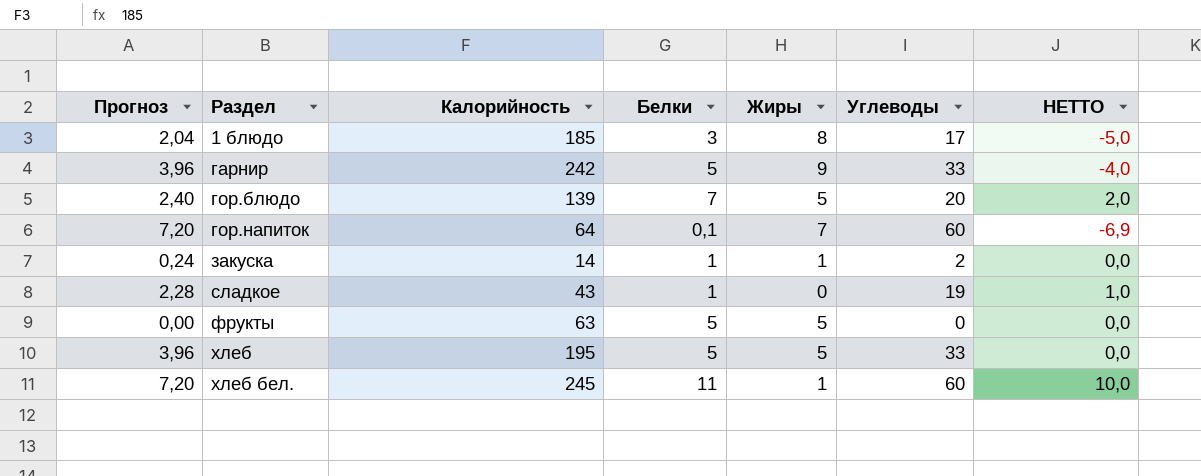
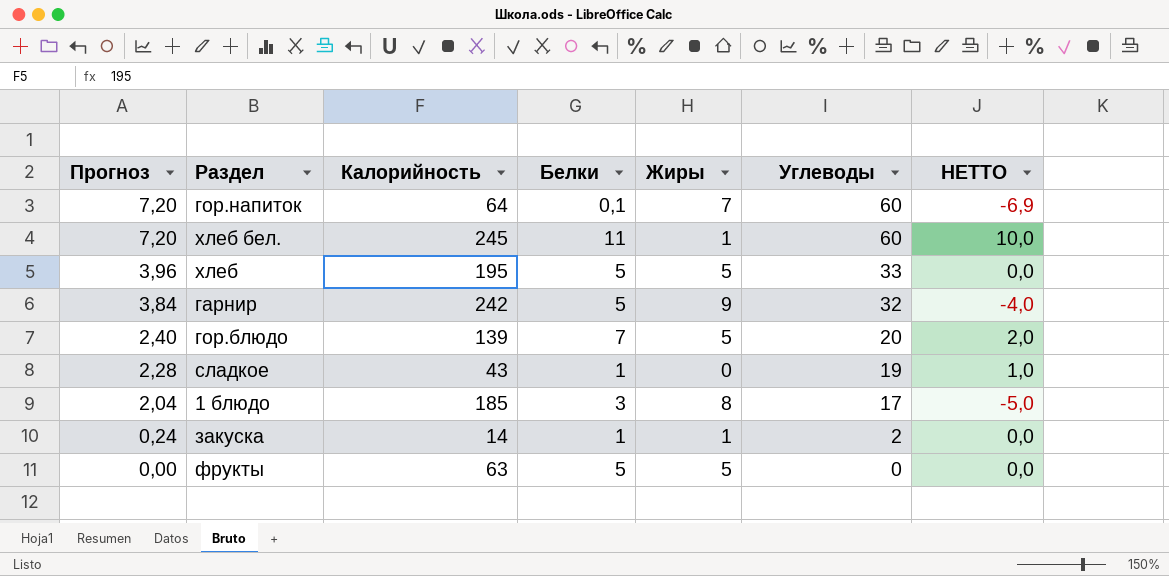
row order: Раздел ascending -> Прогноз descending
гарнир | Прогноз: 3,96 -> 3,84
гарнир | Углеводы: 33 -> 32

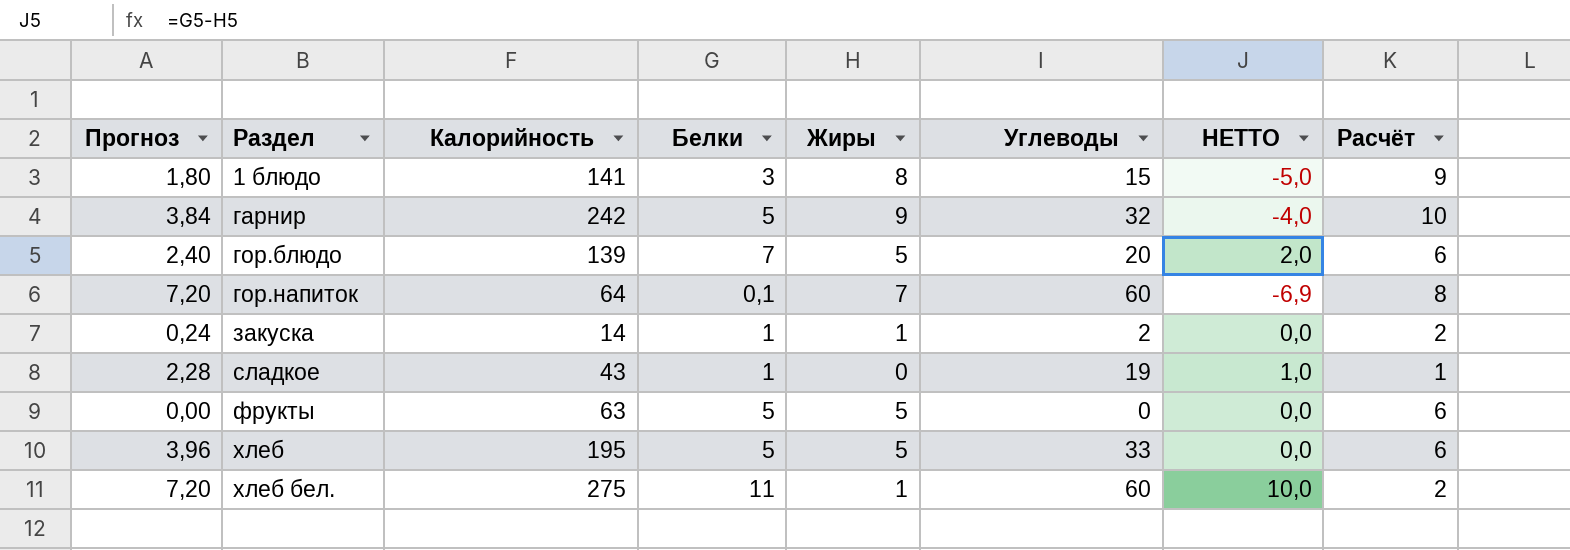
row order: Прогноз descending -> Раздел ascending
column Расчёт | formula: none -> [Жиры] + 1
1 блюдо | Прогноз: 2,04 -> 1,80
1 блюдо | Калорийность: 185 -> 141
1 блюдо | Углеводы: 17 -> 15
хлеб бел. | Калорийность: 245 -> 275

